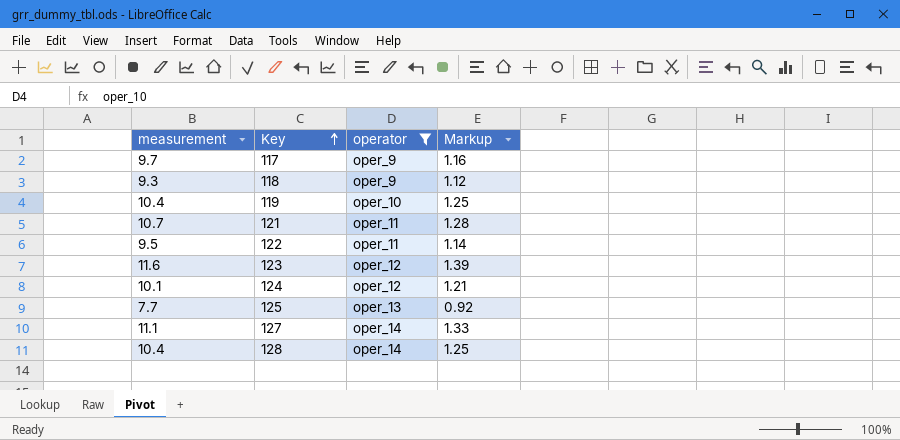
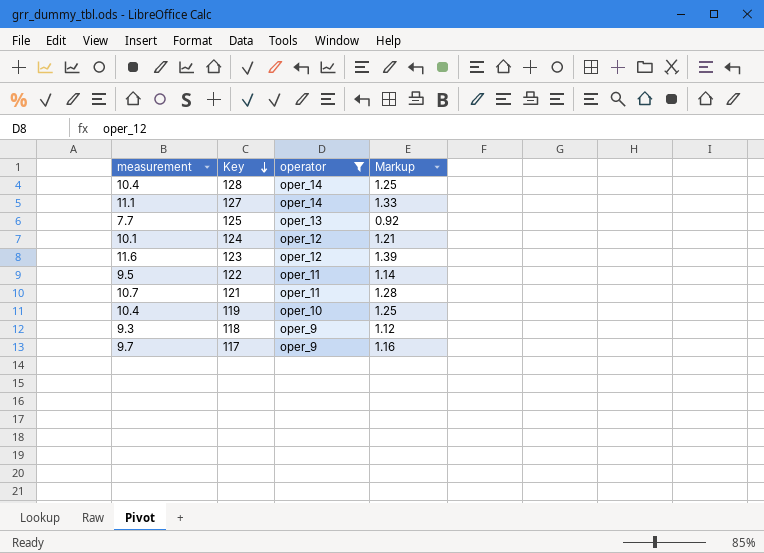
row order: Key ascending -> Key descending

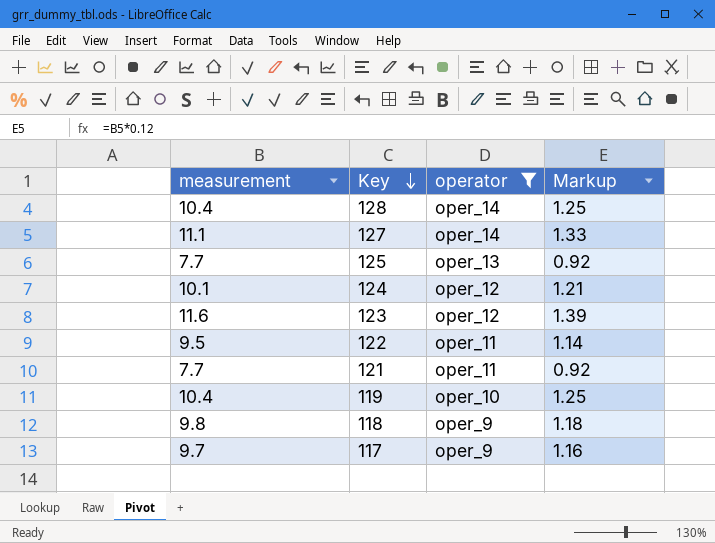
121 | measurement: 10.7 -> 7.7
121 | Markup: 1.28 -> 0.92
118 | measurement: 9.3 -> 9.8
118 | Markup: 1.12 -> 1.18

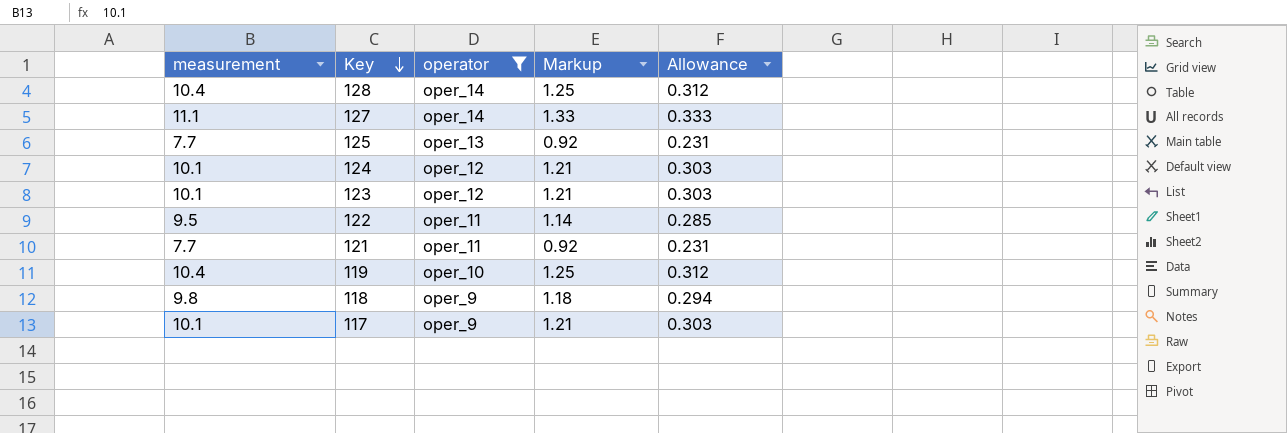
column Allowance | formula: none -> [measurement] * 0.03
123 | measurement: 11.6 -> 10.1
123 | Markup: 1.39 -> 1.21
117 | measurement: 9.7 -> 10.1
117 | Markup: 1.16 -> 1.21

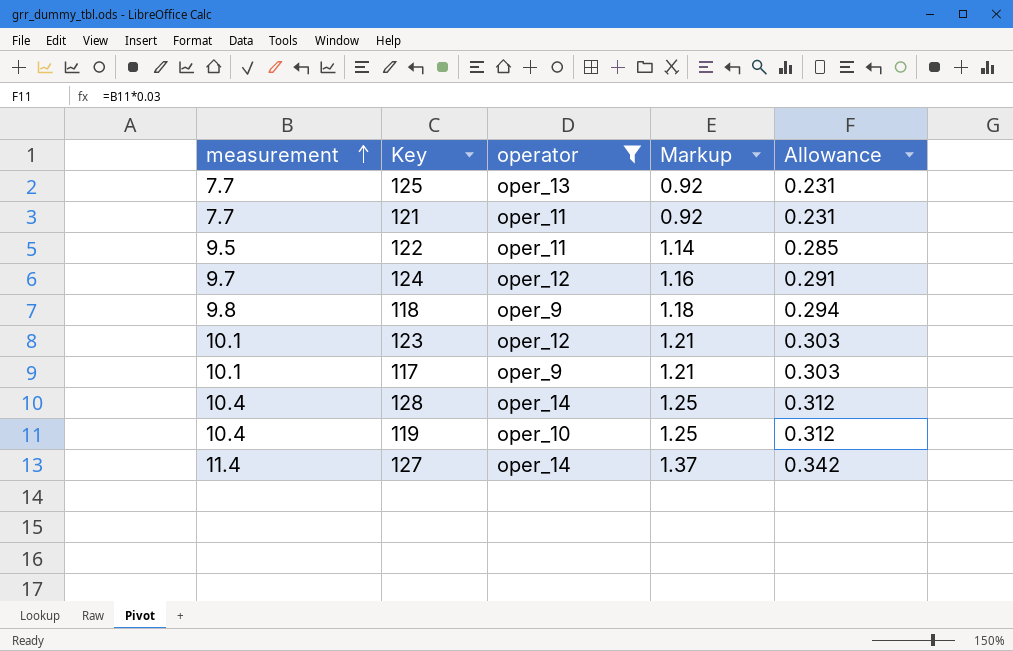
row order: Key descending -> measurement ascending
124 | measurement: 10.1 -> 9.7
124 | Markup: 1.21 -> 1.16
124 | Allowance: 0.303 -> 0.291
127 | measurement: 11.1 -> 11.4
127 | Markup: 1.33 -> 1.37
127 | Allowance: 0.333 -> 0.342

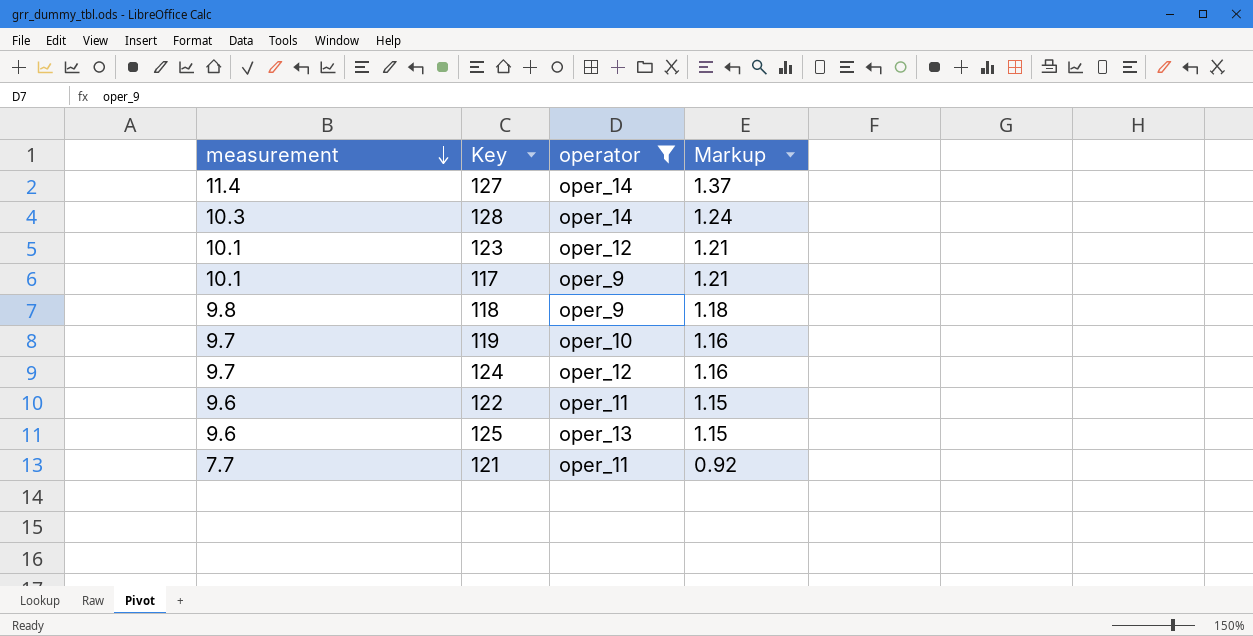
row order: measurement ascending -> measurement descending
column Allowance | formula: [measurement] * 0.03 -> none
128 | measurement: 10.4 -> 10.3
128 | Markup: 1.25 -> 1.24
119 | measurement: 10.4 -> 9.7
119 | Markup: 1.25 -> 1.16
122 | measurement: 9.5 -> 9.6
122 | Markup: 1.14 -> 1.15
125 | measurement: 7.7 -> 9.6
125 | Markup: 0.92 -> 1.15

